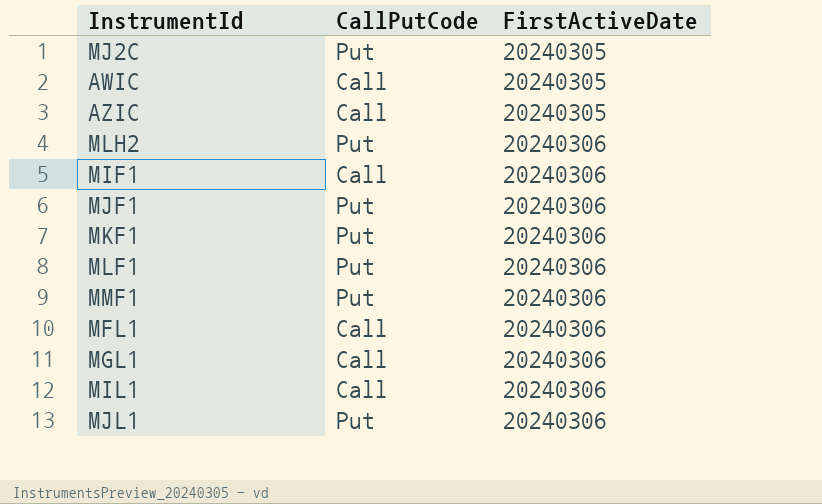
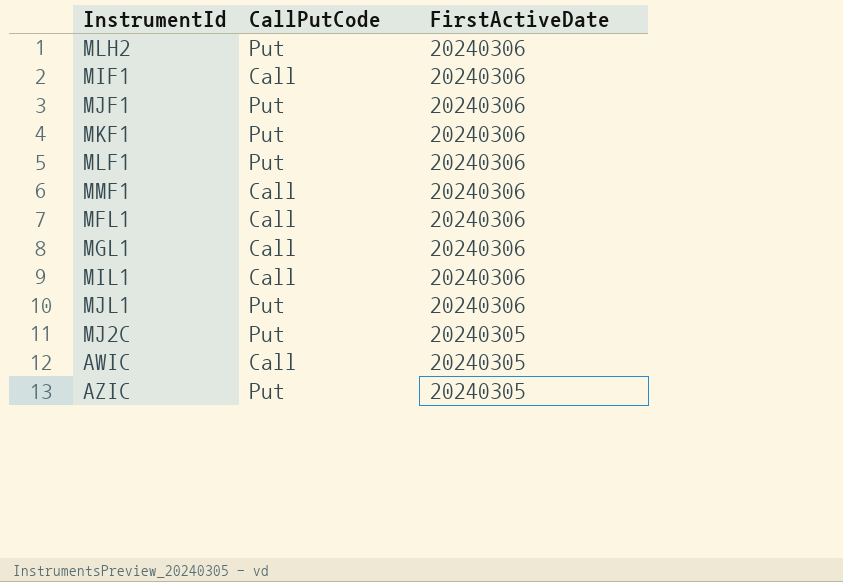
row order: FirstActiveDate ascending -> FirstActiveDate descending
MMF1 | CallPutCode: Put -> Call
AZIC | CallPutCode: Call -> Put

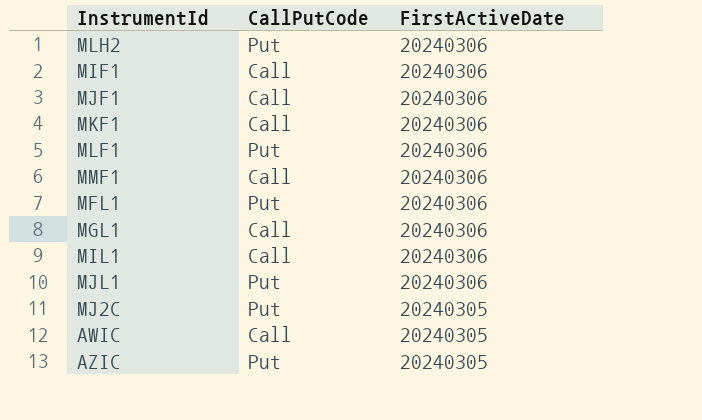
MJF1 | CallPutCode: Put -> Call
MKF1 | CallPutCode: Put -> Call
MFL1 | CallPutCode: Call -> Put

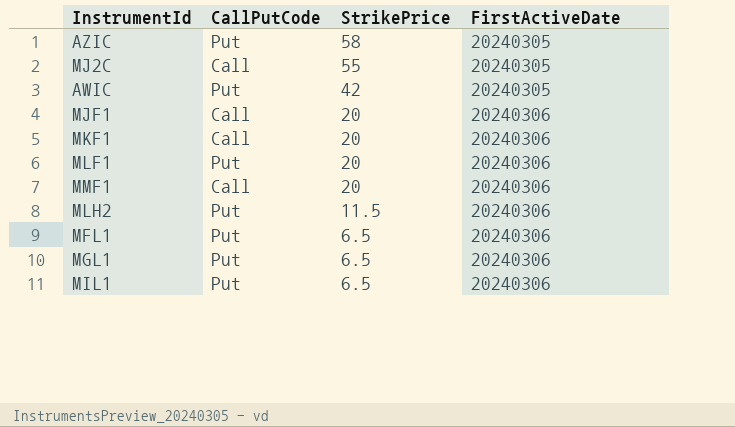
row order: FirstActiveDate descending -> StrikePrice descending
column StrikePrice | position: none -> 3
row MIF1: Call | 20240306 -> none
row MJL1: Put | 20240306 -> none
MJ2C | CallPutCode: Put -> Call
AWIC | CallPutCode: Call -> Put
MGL1 | CallPutCode: Call -> Put
MIL1 | CallPutCode: Call -> Put

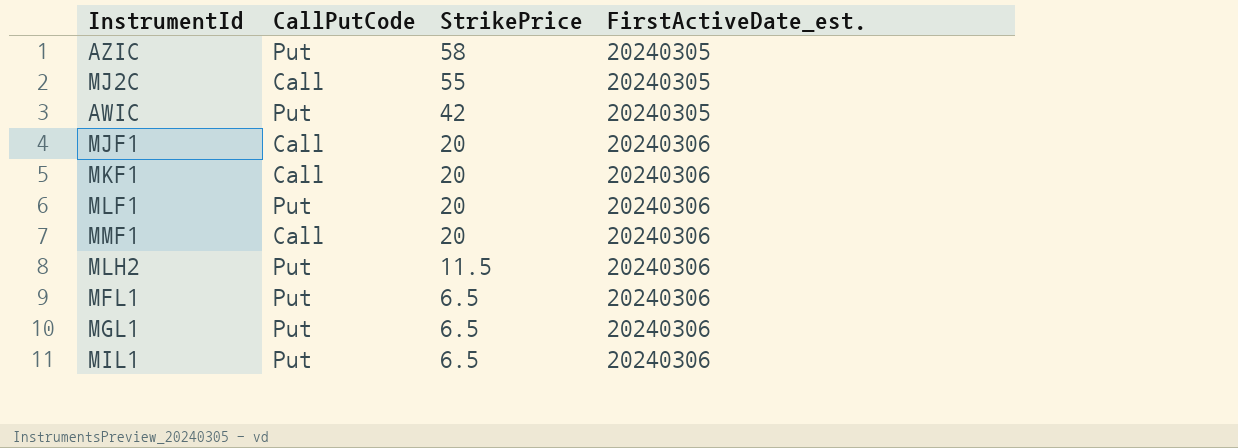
column name: FirstActiveDate -> FirstActiveDate_est.

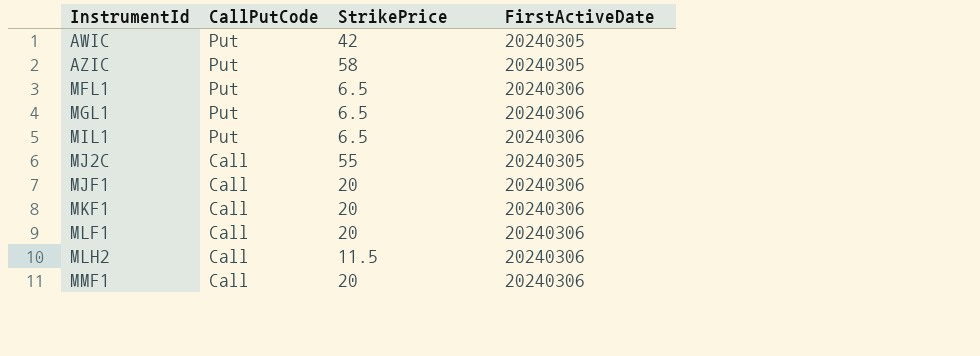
row order: StrikePrice descending -> InstrumentId ascending
column name: FirstActiveDate_est. -> FirstActiveDate
MLF1 | CallPutCode: Put -> Call
MLH2 | CallPutCode: Put -> Call

